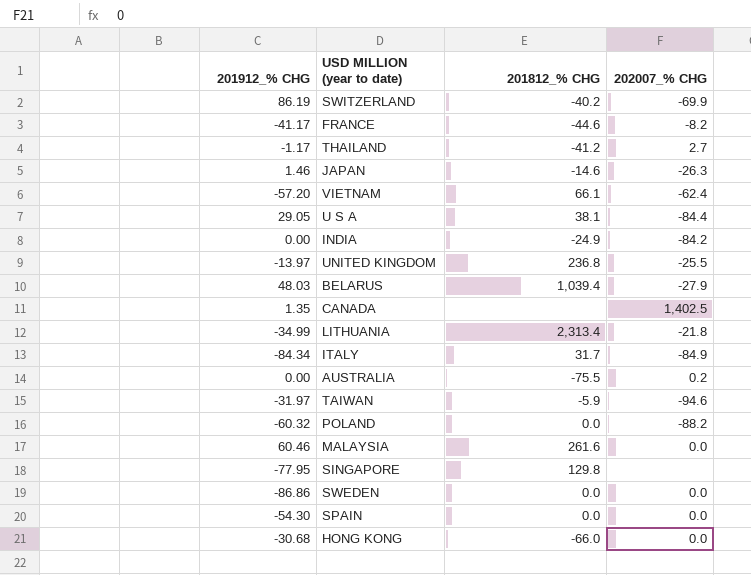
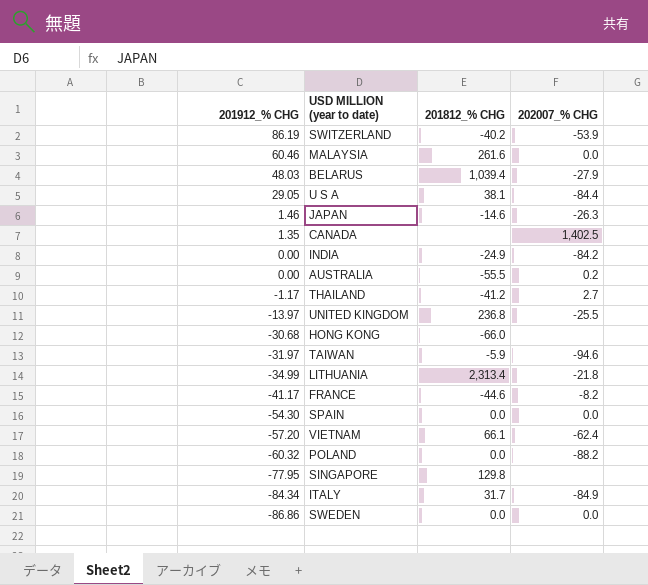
row order: none -> 201912_% CHG descending
SWITZERLAND | 202007_% CHG: -69.9 -> -53.9
AUSTRALIA | 201812_% CHG: -75.5 -> -55.5
HONG KONG | 202007_% CHG: 0.0 -> none

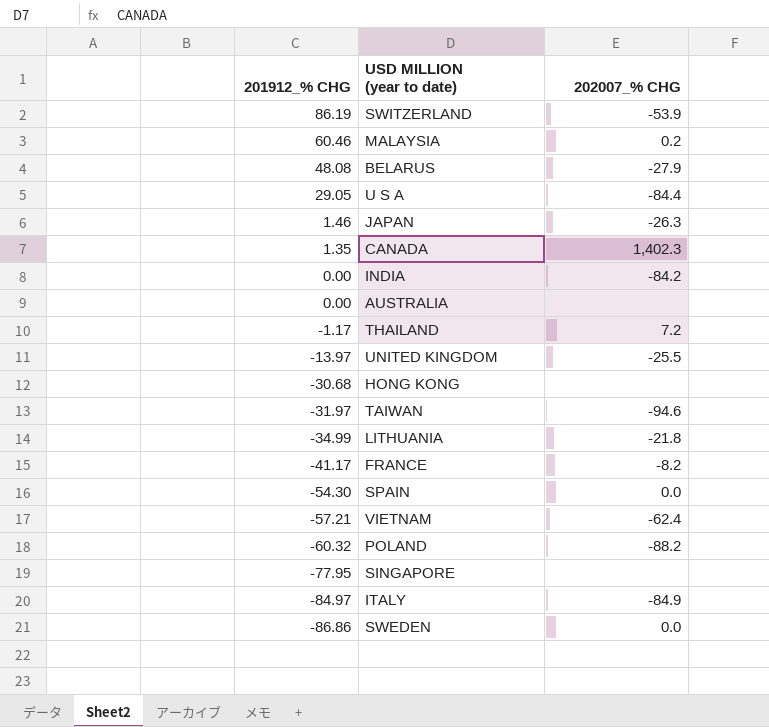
column 201812_% CHG | position: 3 -> none
MALAYSIA | 202007_% CHG: 0.0 -> 0.2
BELARUS | 201912_% CHG: 48.03 -> 48.08
CANADA | 202007_% CHG: 1,402.5 -> 1,402.3
AUSTRALIA | 202007_% CHG: 0.2 -> none
THAILAND | 202007_% CHG: 2.7 -> 7.2
VIETNAM | 201912_% CHG: -57.20 -> -57.21
ITALY | 201912_% CHG: -84.34 -> -84.97

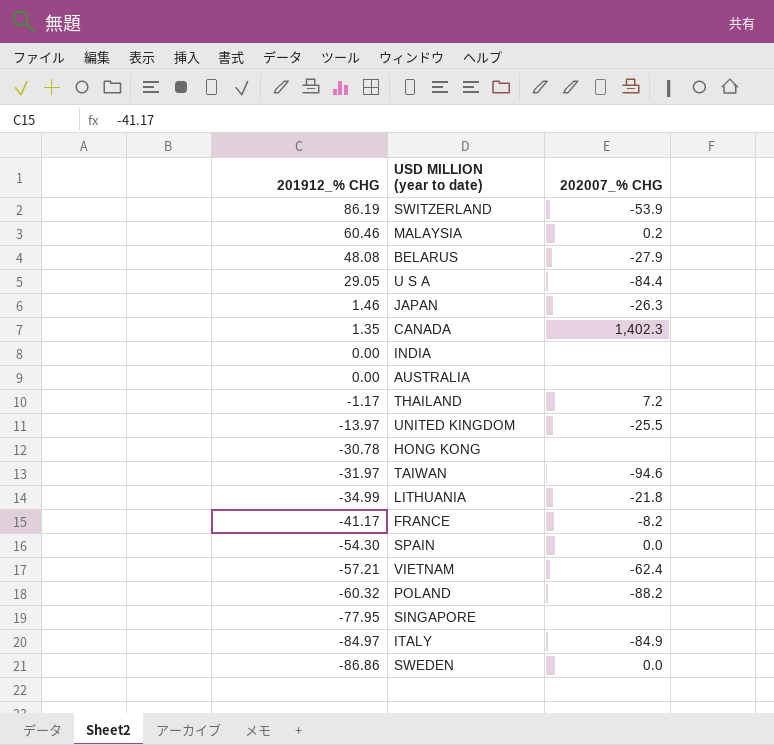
INDIA | 202007_% CHG: -84.2 -> none
HONG KONG | 201912_% CHG: -30.68 -> -30.78

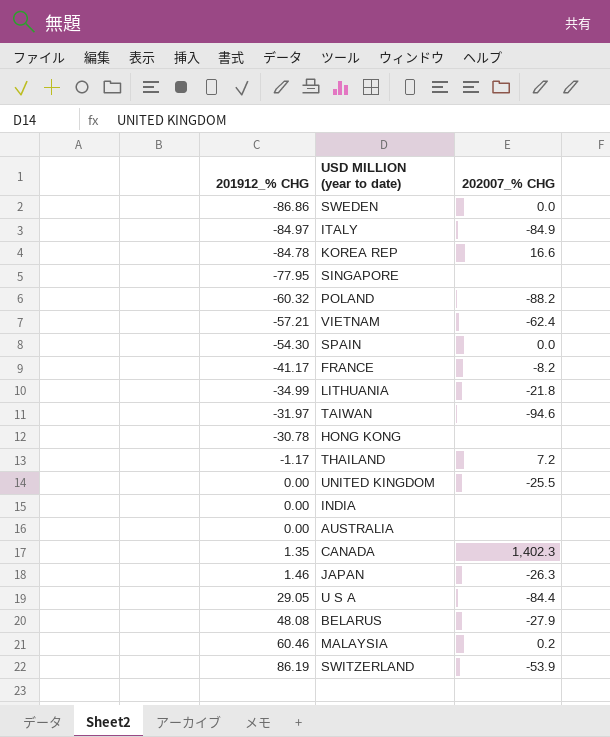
row order: 201912_% CHG descending -> 201912_% CHG ascending
row KOREA REP: none -> -84.78 | 16.6
UNITED KINGDOM | 201912_% CHG: -13.97 -> 0.00

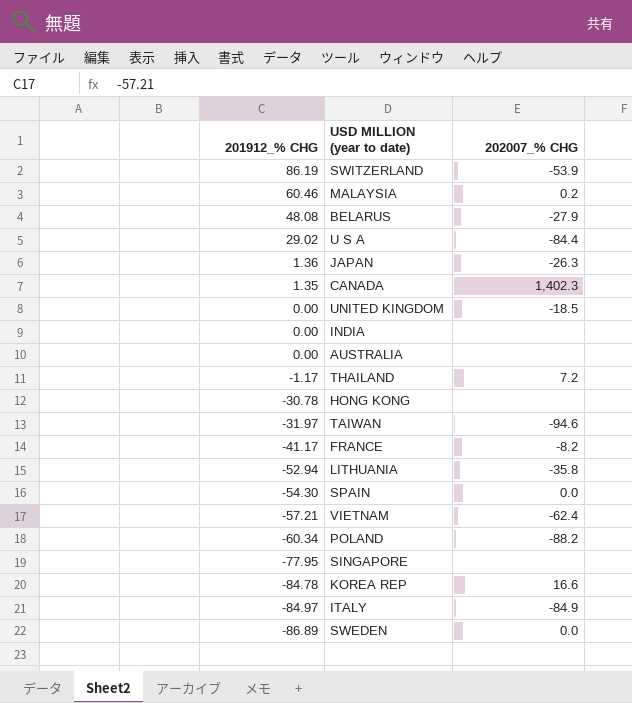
row order: 201912_% CHG ascending -> 201912_% CHG descending
U S A | 201912_% CHG: 29.05 -> 29.02
JAPAN | 201912_% CHG: 1.46 -> 1.36
UNITED KINGDOM | 202007_% CHG: -25.5 -> -18.5
LITHUANIA | 201912_% CHG: -34.99 -> -52.94
LITHUANIA | 202007_% CHG: -21.8 -> -35.8
POLAND | 201912_% CHG: -60.32 -> -60.34
SWEDEN | 201912_% CHG: -86.86 -> -86.89

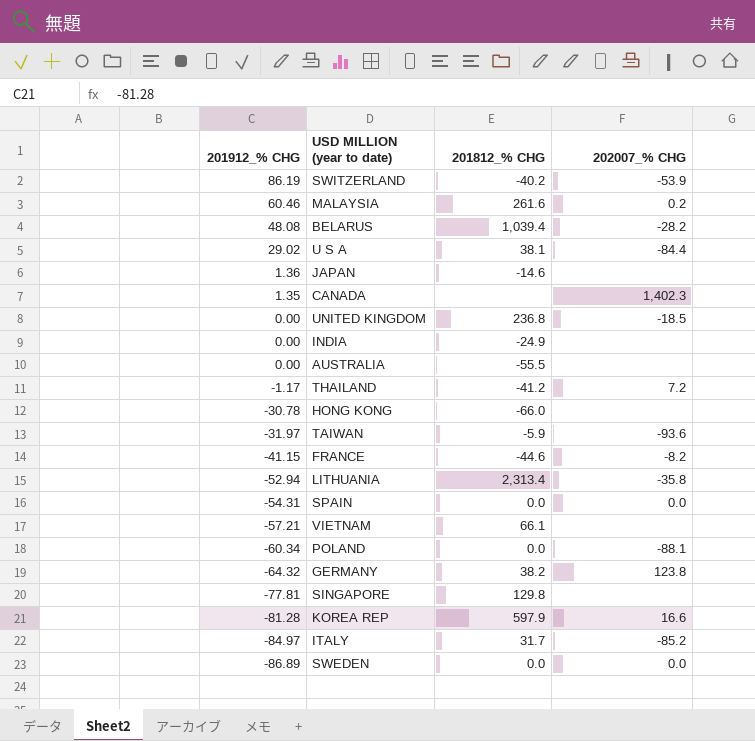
column 201812_% CHG | position: none -> 3
BELARUS | 202007_% CHG: -27.9 -> -28.2
JAPAN | 202007_% CHG: -26.3 -> none
TAIWAN | 202007_% CHG: -94.6 -> -93.6
FRANCE | 201912_% CHG: -41.17 -> -41.15
SPAIN | 201912_% CHG: -54.30 -> -54.31
VIETNAM | 202007_% CHG: -62.4 -> none
POLAND | 202007_% CHG: -88.2 -> -88.1
row GERMANY: none -> -64.32 | 38.2 | 123.8
SINGAPORE | 201912_% CHG: -77.95 -> -77.81
KOREA REP | 201912_% CHG: -84.78 -> -81.28
ITALY | 202007_% CHG: -84.9 -> -85.2

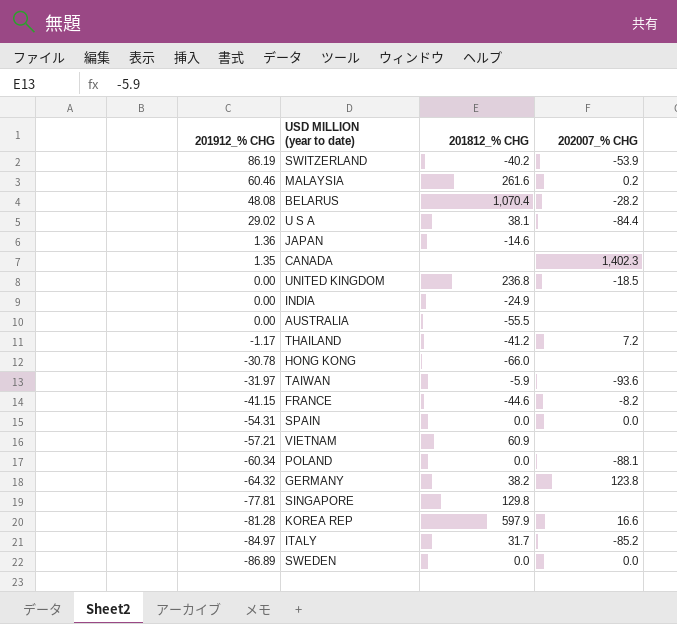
row LITHUANIA: -52.94 | 2,313.4 | -35.8 -> none
BELARUS | 201812_% CHG: 1,039.4 -> 1,070.4
VIETNAM | 201812_% CHG: 66.1 -> 60.9

